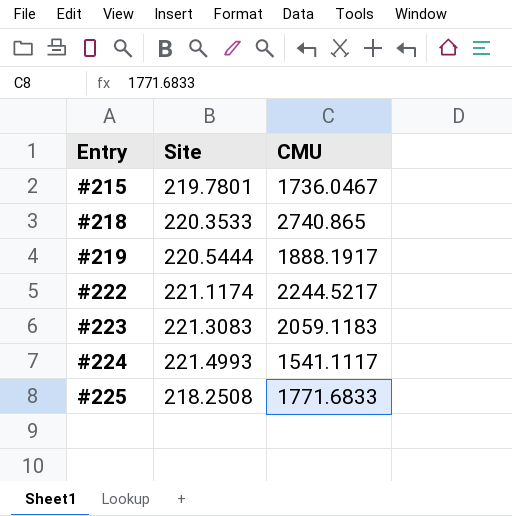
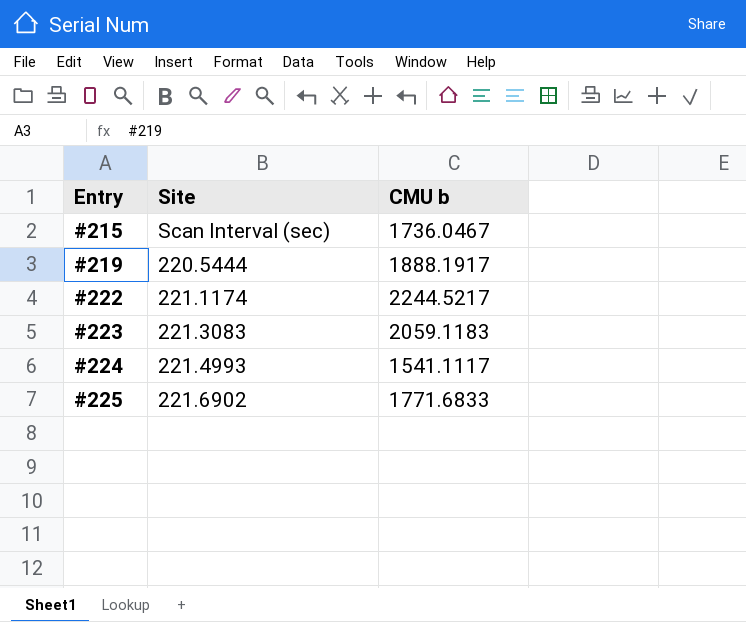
column name: CMU -> CMU b
row #218: 220.3533 | 2740.865 -> none
#215 | Site: 219.7801 -> Scan Interval (sec)
#225 | Site: 218.2508 -> 221.6902

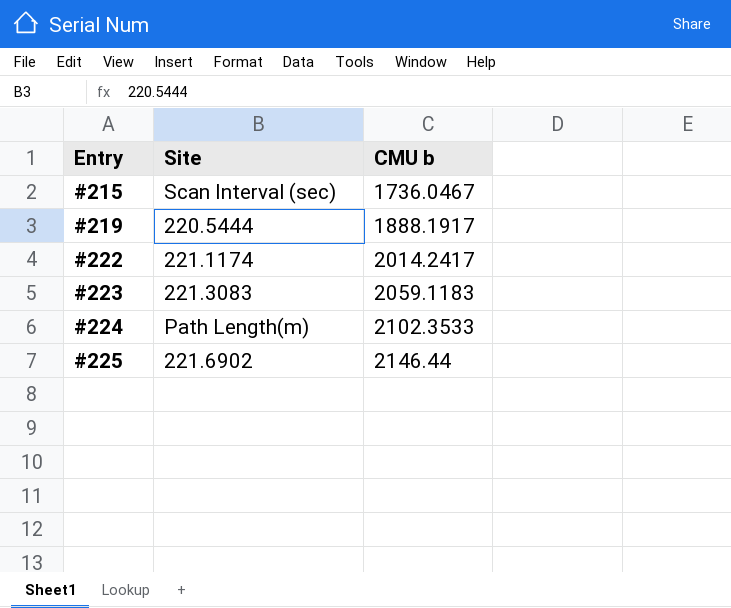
#222 | CMU b: 2244.5217 -> 2014.2417
#224 | Site: 221.4993 -> Path Length(m)
#224 | CMU b: 1541.1117 -> 2102.3533
#225 | CMU b: 1771.6833 -> 2146.44

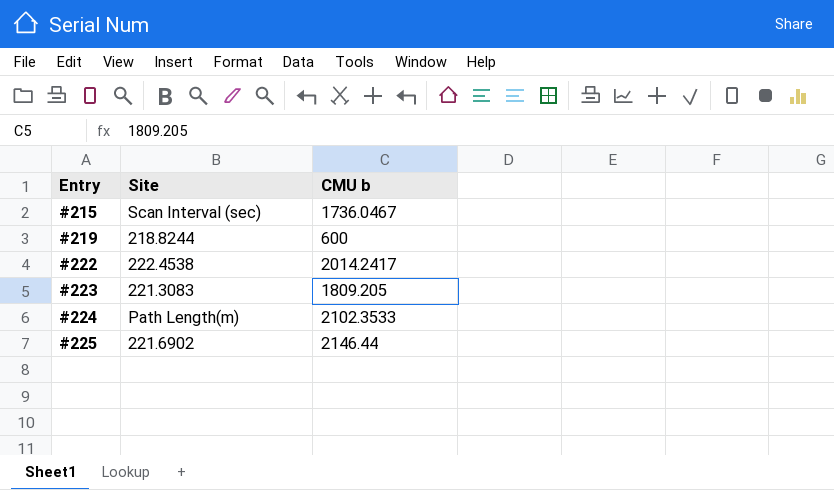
#219 | Site: 220.5444 -> 218.8244
#219 | CMU b: 1888.1917 -> 600
#222 | Site: 221.1174 -> 222.4538
#223 | CMU b: 2059.1183 -> 1809.205

